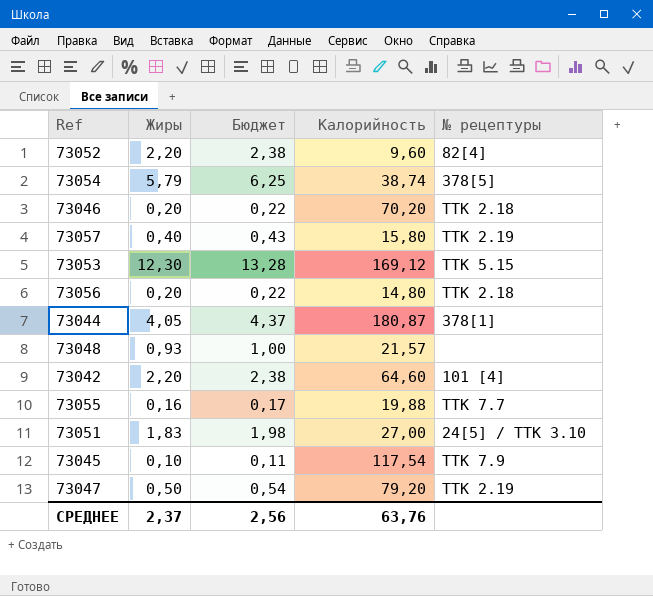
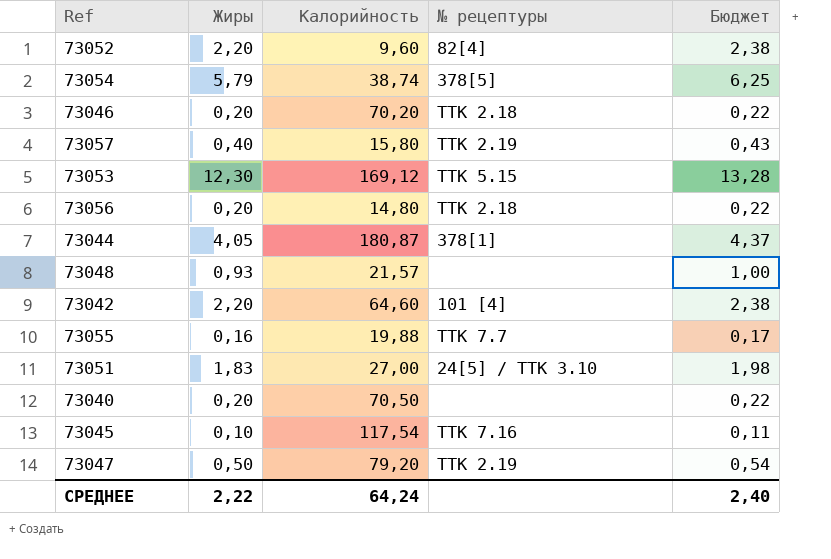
column Бюджет | position: 3 -> 5
row 73040: none -> 0,20 | 70,50 | none | 0,22
73045 | № рецептуры: ТТК 7.9 -> TTК 7.16
СРЕДНЕЕ | Жиры: 2,37 -> 2,22
СРЕДНЕЕ | Калорийность: 63,76 -> 64,24
СРЕДНЕЕ | Бюджет: 2,56 -> 2,40

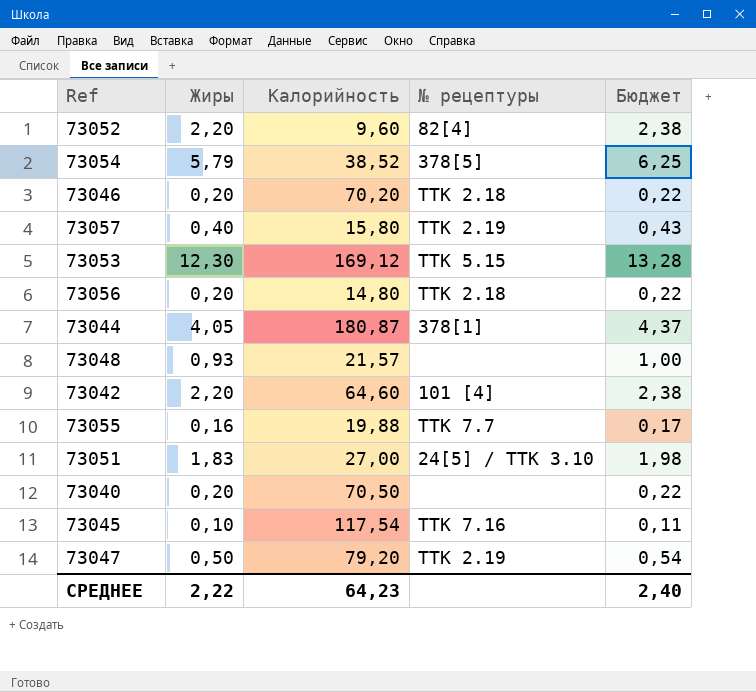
73054 | Калорийность: 38,74 -> 38,52
СРЕДНЕЕ | Калорийность: 64,24 -> 64,23

